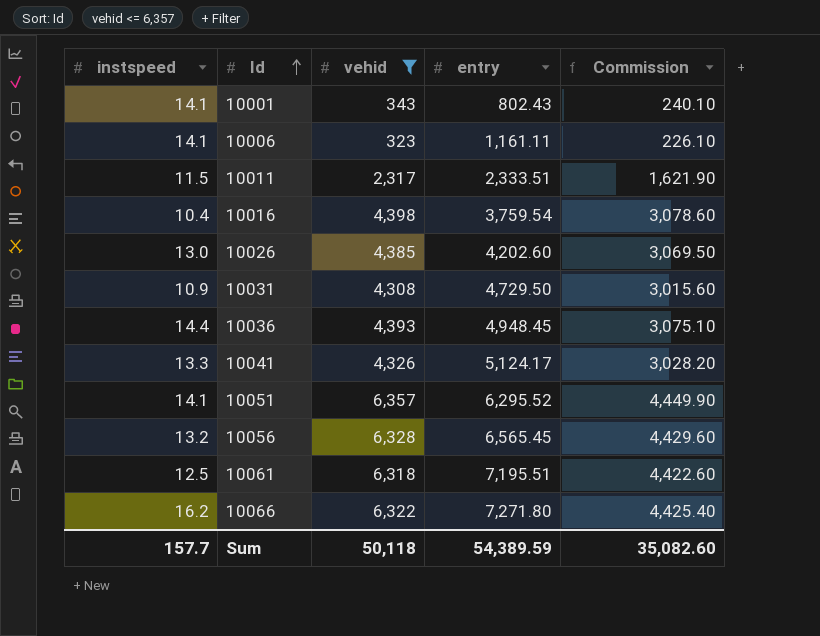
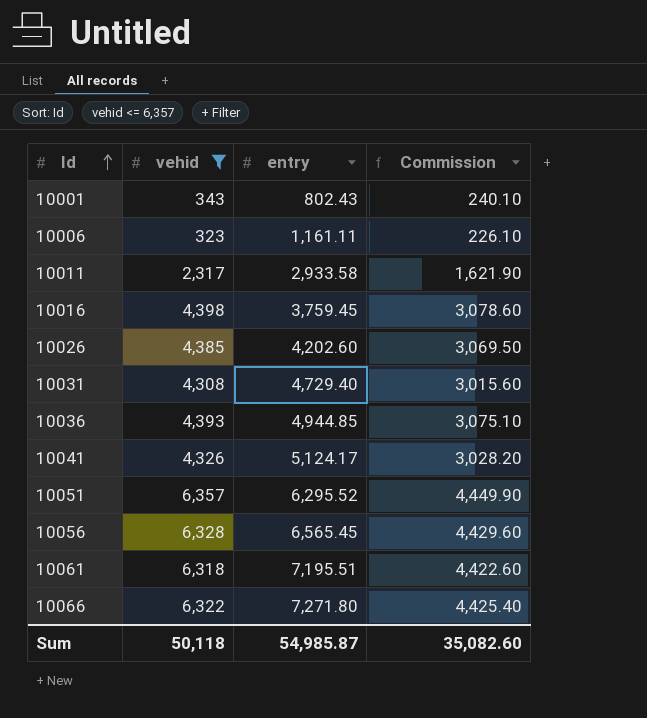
column instspeed | position: 1 -> none
10011 | entry: 2,333.51 -> 2,933.58
10016 | entry: 3,759.54 -> 3,759.45
10031 | entry: 4,729.50 -> 4,729.40
10036 | entry: 4,948.45 -> 4,944.85
Sum | entry: 54,389.59 -> 54,985.87

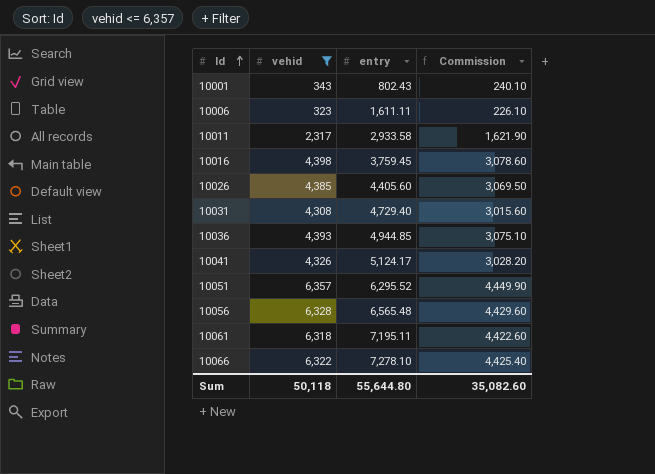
10006 | entry: 1,161.11 -> 1,611.11
10026 | entry: 4,202.60 -> 4,405.60
10056 | entry: 6,565.45 -> 6,565.48
10061 | entry: 7,195.51 -> 7,195.11
10066 | entry: 7,271.80 -> 7,278.10
Sum | entry: 54,985.87 -> 55,644.80

